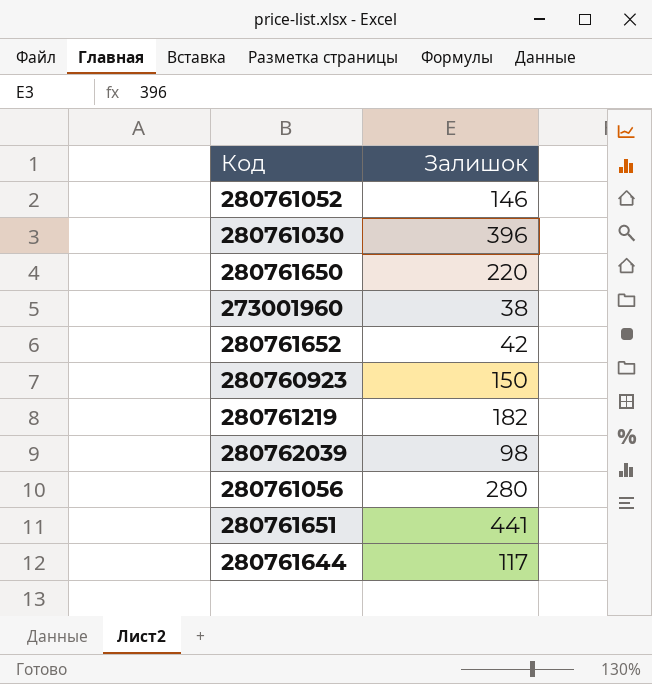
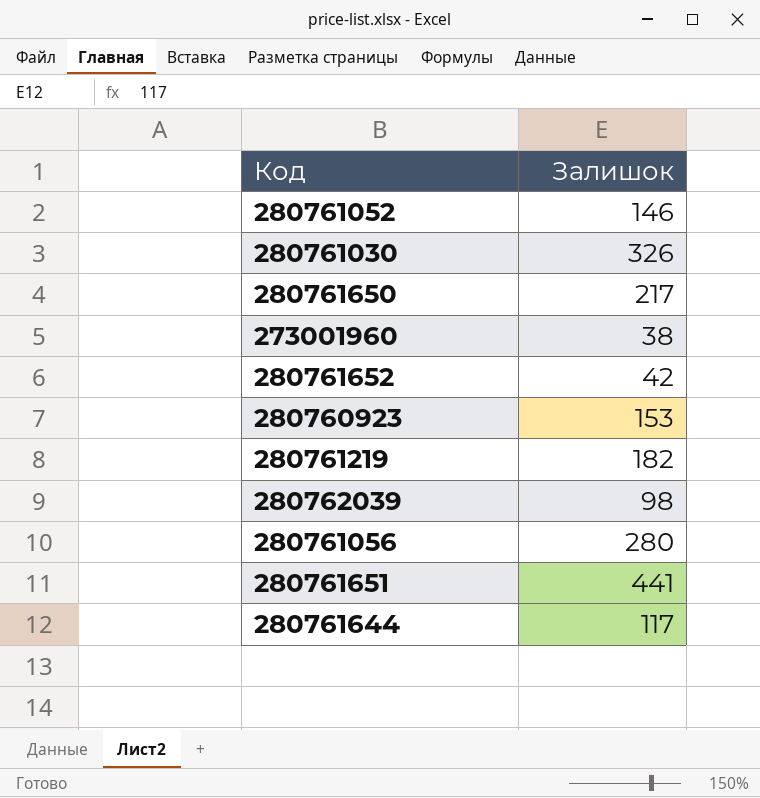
280761030 | Залишок: 396 -> 326
280761650 | Залишок: 220 -> 217
280760923 | Залишок: 150 -> 153

